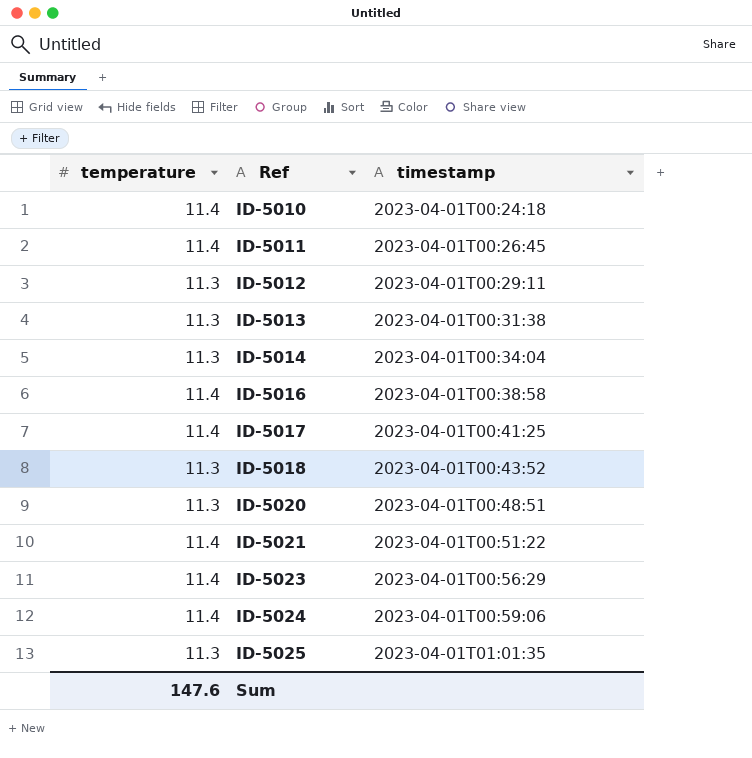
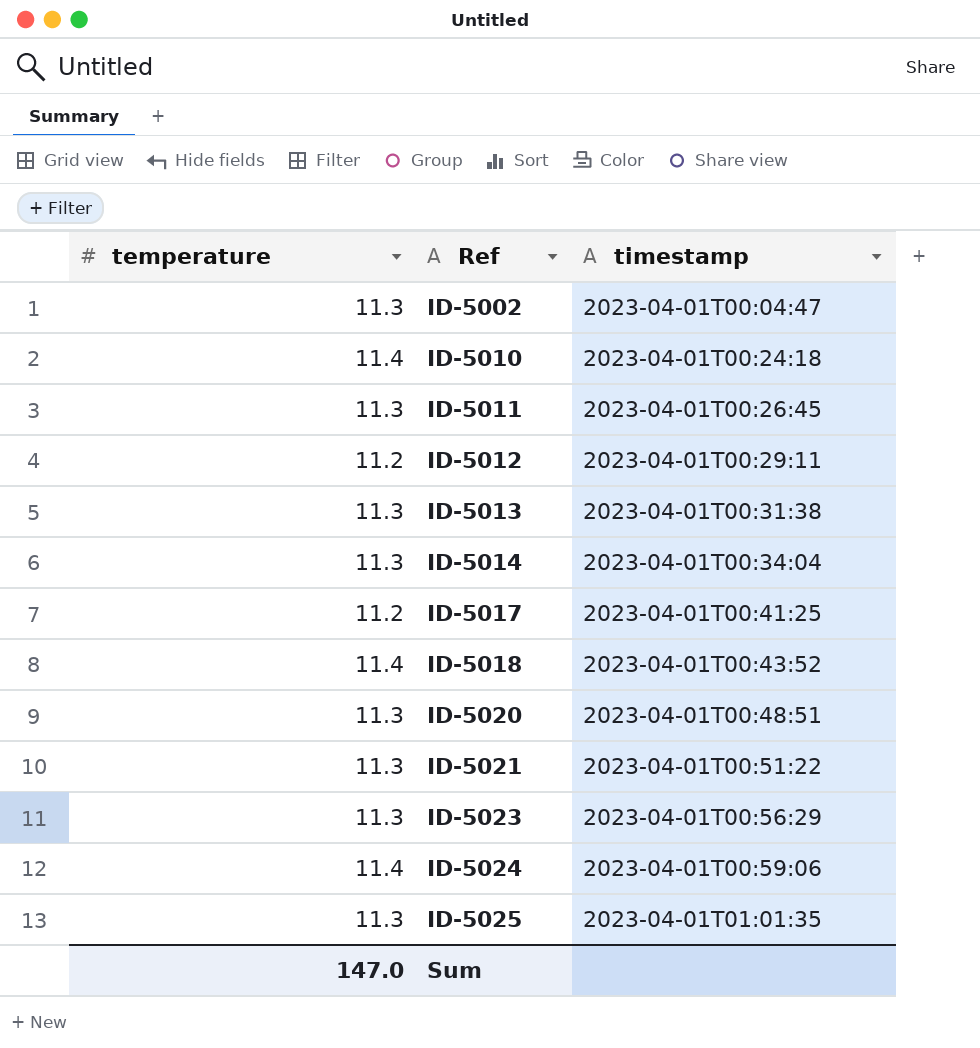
row ID-5016: 11.4 | 2023-04-01T00:38:58 -> none
row ID-5002: none -> 11.3 | 2023-04-01T00:04:47
ID-5011 | temperature: 11.4 -> 11.3
ID-5012 | temperature: 11.3 -> 11.2
ID-5017 | temperature: 11.4 -> 11.2
ID-5018 | temperature: 11.3 -> 11.4
ID-5021 | temperature: 11.4 -> 11.3
ID-5023 | temperature: 11.4 -> 11.3
Sum | temperature: 147.6 -> 147.0

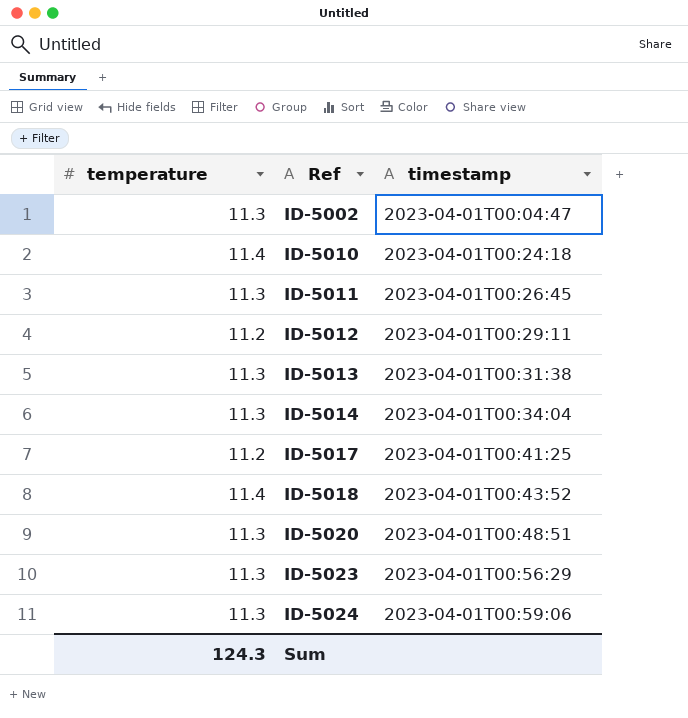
row ID-5021: 11.3 | 2023-04-01T00:51:22 -> none
row ID-5025: 11.3 | 2023-04-01T01:01:35 -> none
ID-5024 | temperature: 11.4 -> 11.3
Sum | temperature: 147.0 -> 124.3

